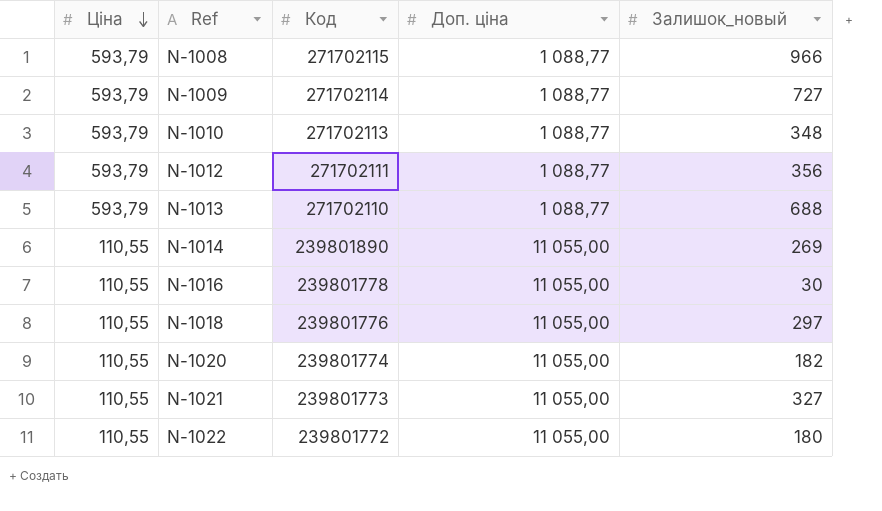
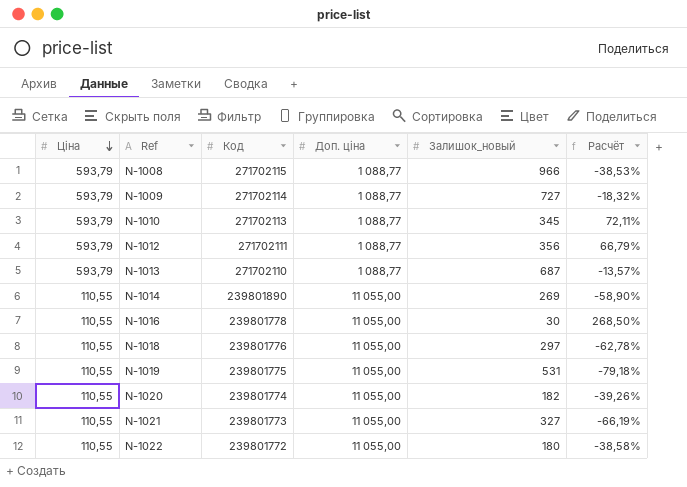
column Расчёт | formula: none -> ([Ціна] - [Залишок_новый]) / [Залишок_новый]
N-1010 | Залишок_новый: 348 -> 345
N-1013 | Залишок_новый: 688 -> 687
row N-1019: none -> 110,55 | 239801775 | 11 055,00 | 531 | -79,18%

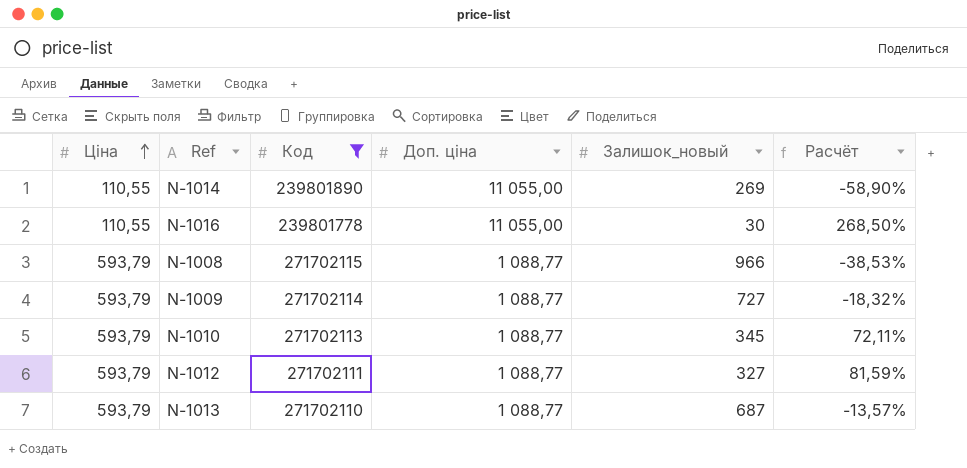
filter: none -> Код >= 239801778
row order: Ціна descending -> Ціна ascending
N-1012 | Залишок_новый: 356 -> 327
N-1012 | Расчёт: 66,79% -> 81,59%

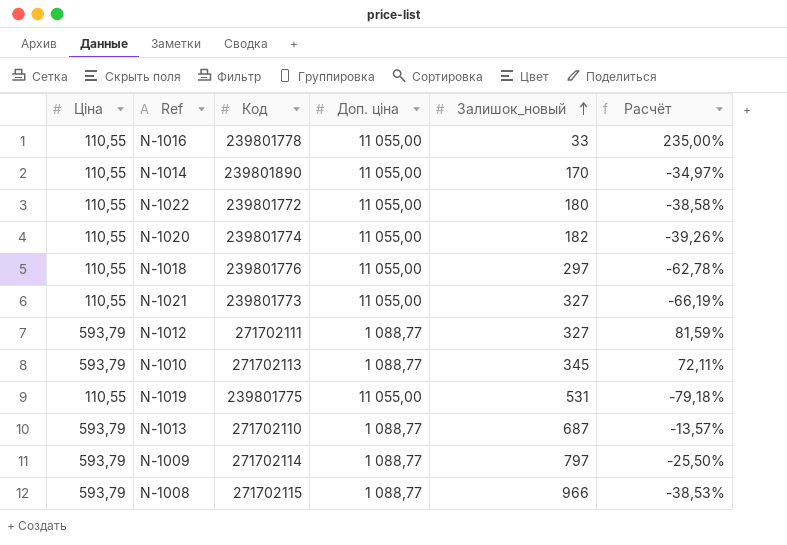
filter: Код >= 239801778 -> none
row order: Ціна ascending -> Залишок_новый ascending
N-1016 | Залишок_новый: 30 -> 33
N-1016 | Расчёт: 268,50% -> 235,00%
N-1014 | Залишок_новый: 269 -> 170
N-1014 | Расчёт: -58,90% -> -34,97%
N-1009 | Залишок_новый: 727 -> 797
N-1009 | Расчёт: -18,32% -> -25,50%

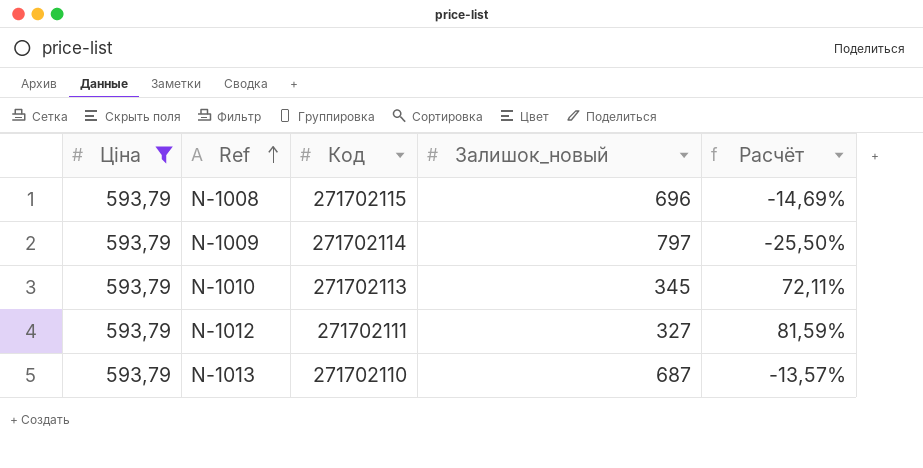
filter: none -> Ціна = 593,79
row order: Залишок_новый ascending -> Ref ascending
column Доп. ціна | position: 4 -> none
N-1008 | Залишок_новый: 966 -> 696
N-1008 | Расчёт: -38,53% -> -14,69%

